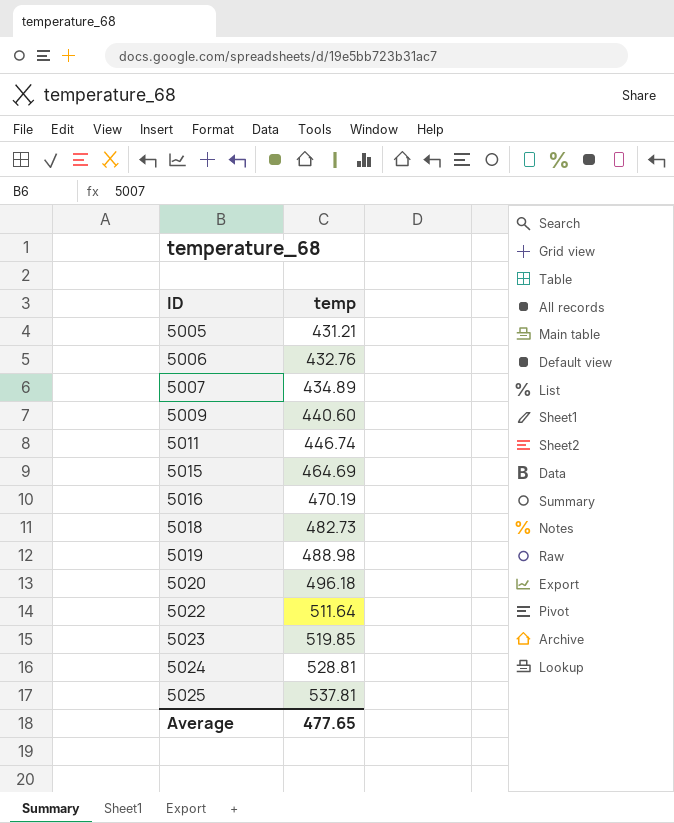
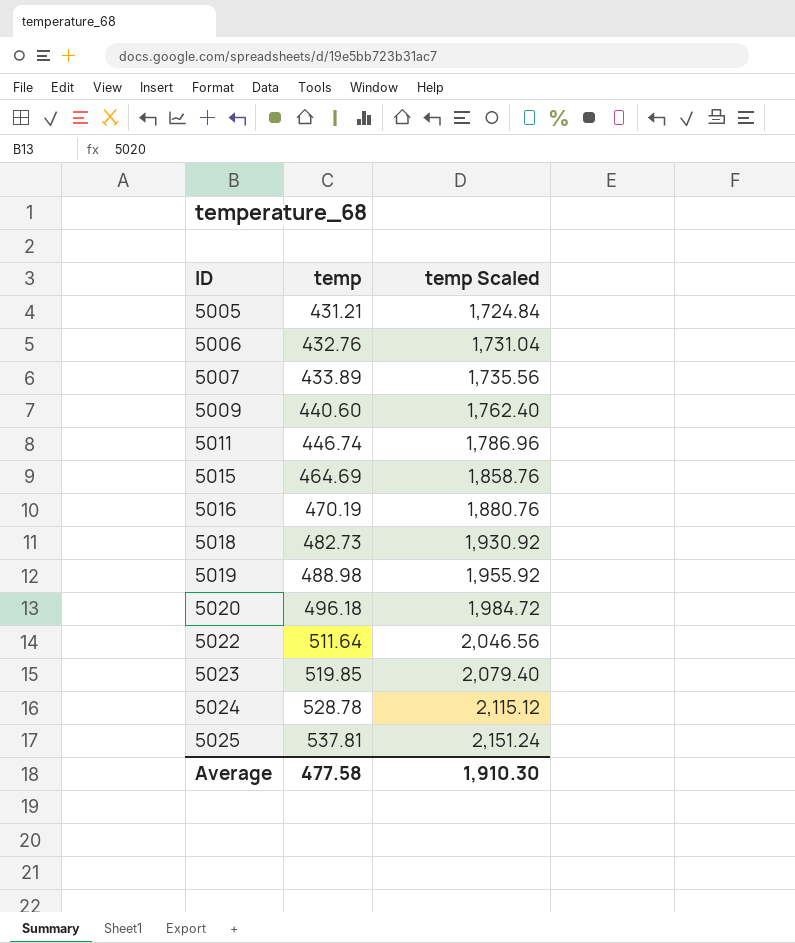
column temp Scaled | formula: none -> [temp] * 4
5007 | temp: 434.89 -> 433.89
5024 | temp: 528.81 -> 528.78
Average | temp: 477.65 -> 477.58

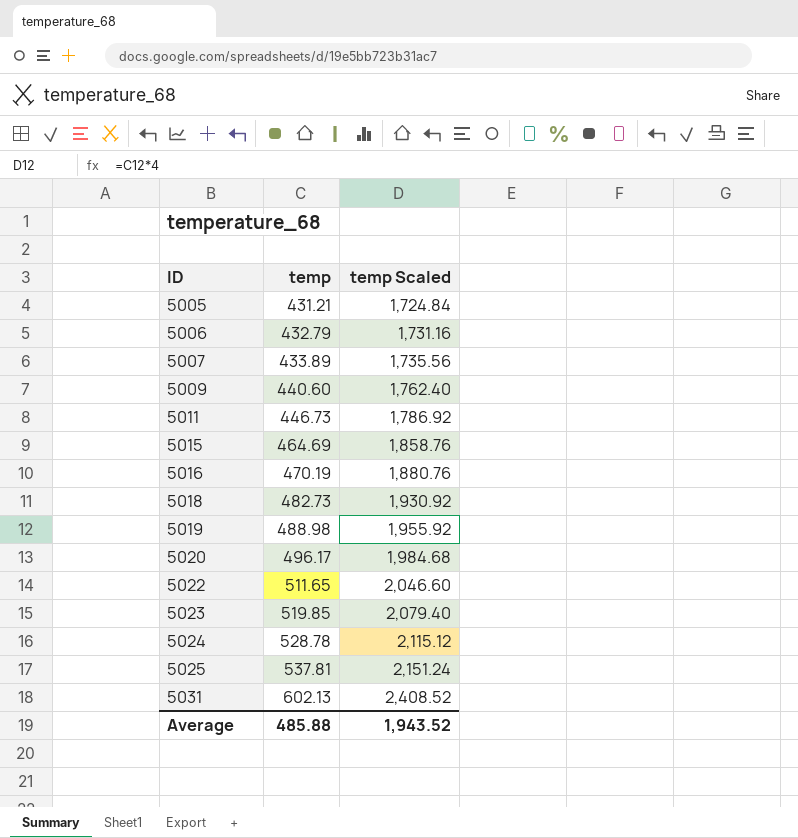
5006 | temp: 432.76 -> 432.79
5006 | temp Scaled: 1,731.04 -> 1,731.16
5011 | temp: 446.74 -> 446.73
5011 | temp Scaled: 1,786.96 -> 1,786.92
5020 | temp: 496.18 -> 496.17
5020 | temp Scaled: 1,984.72 -> 1,984.68
5022 | temp: 511.64 -> 511.65
5022 | temp Scaled: 2,046.56 -> 2,046.60
row 5031: none -> 602.13 | 2,408.52
Average | temp: 477.58 -> 485.88
Average | temp Scaled: 1,910.30 -> 1,943.52

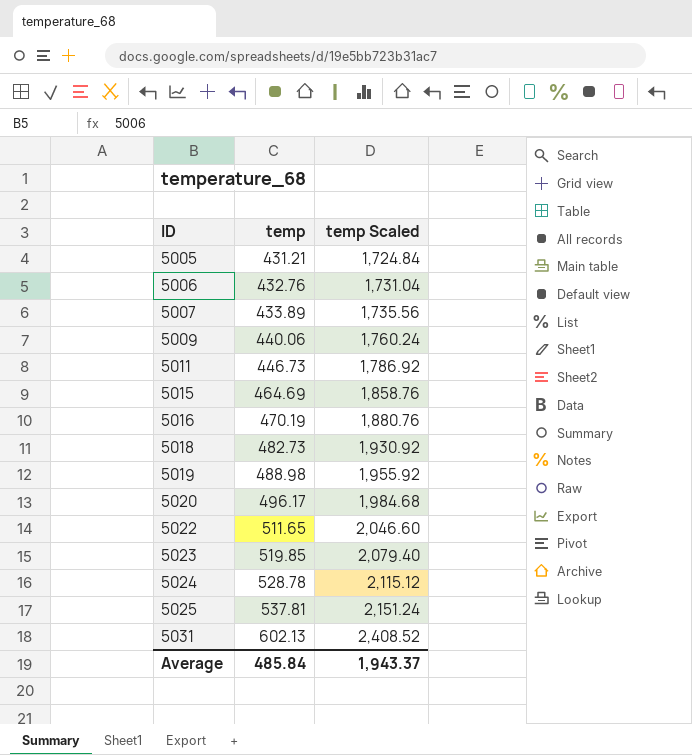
5006 | temp: 432.79 -> 432.76
5006 | temp Scaled: 1,731.16 -> 1,731.04
5009 | temp: 440.60 -> 440.06
5009 | temp Scaled: 1,762.40 -> 1,760.24
Average | temp: 485.88 -> 485.84
Average | temp Scaled: 1,943.52 -> 1,943.37

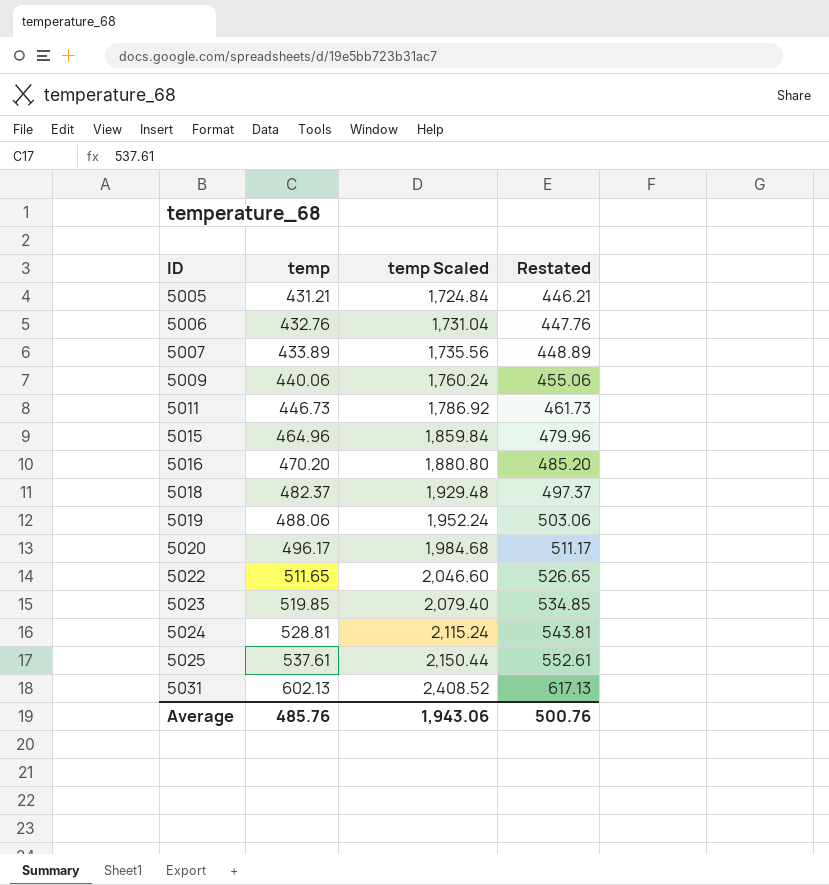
column Restated | formula: none -> [temp] + 15
5015 | temp: 464.69 -> 464.96
5015 | temp Scaled: 1,858.76 -> 1,859.84
5016 | temp: 470.19 -> 470.20
5016 | temp Scaled: 1,880.76 -> 1,880.80
5018 | temp: 482.73 -> 482.37
5018 | temp Scaled: 1,930.92 -> 1,929.48
5019 | temp: 488.98 -> 488.06
5019 | temp Scaled: 1,955.92 -> 1,952.24
5024 | temp: 528.78 -> 528.81
5024 | temp Scaled: 2,115.12 -> 2,115.24
5025 | temp: 537.81 -> 537.61
5025 | temp Scaled: 2,151.24 -> 2,150.44
Average | temp: 485.84 -> 485.76
Average | temp Scaled: 1,943.37 -> 1,943.06

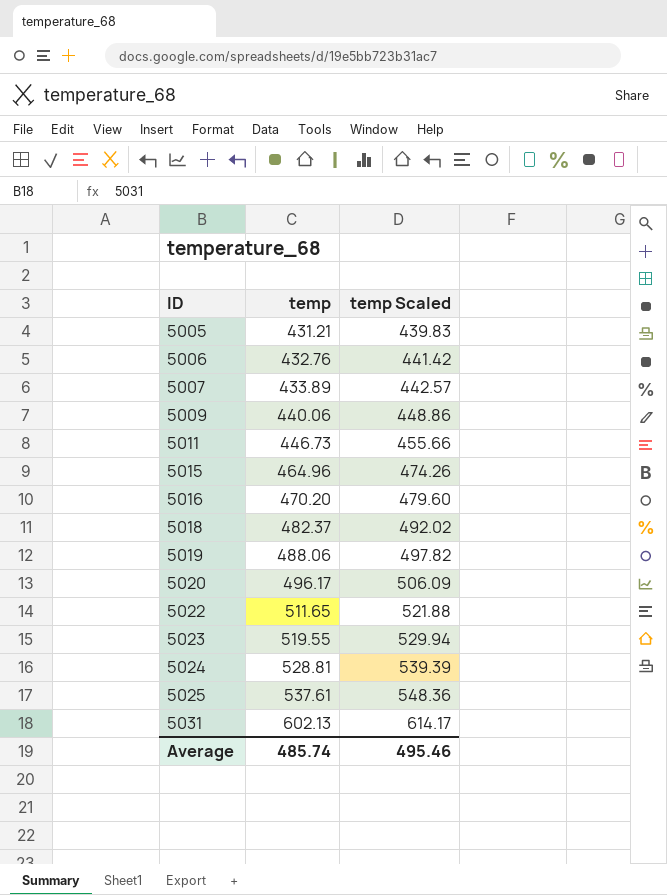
column Restated | formula: [temp] + 15 -> none
column temp Scaled | formula: [temp] * 4 -> [temp] * 1.02
5023 | temp: 519.85 -> 519.55
Average | temp: 485.76 -> 485.74
Average | temp Scaled: 1,943.06 -> 495.46

